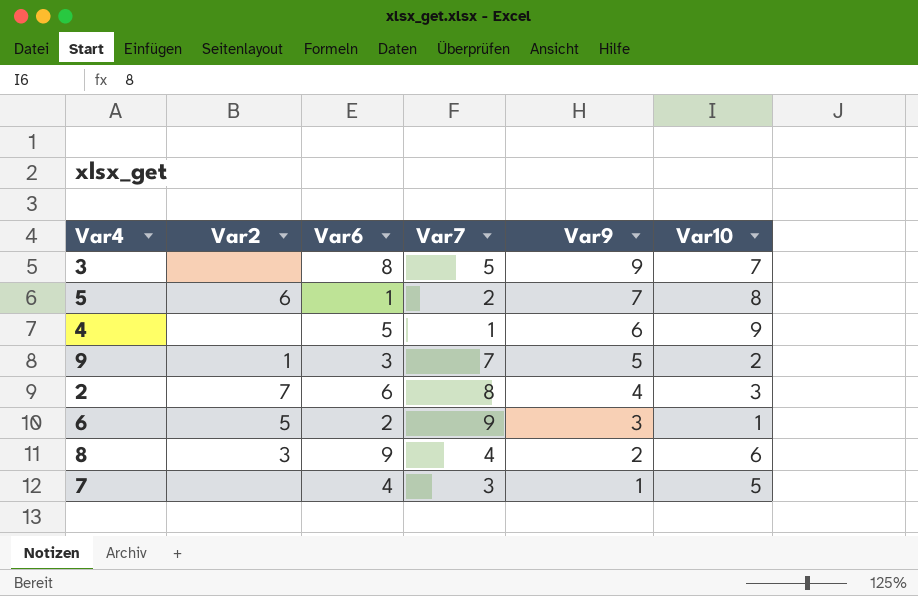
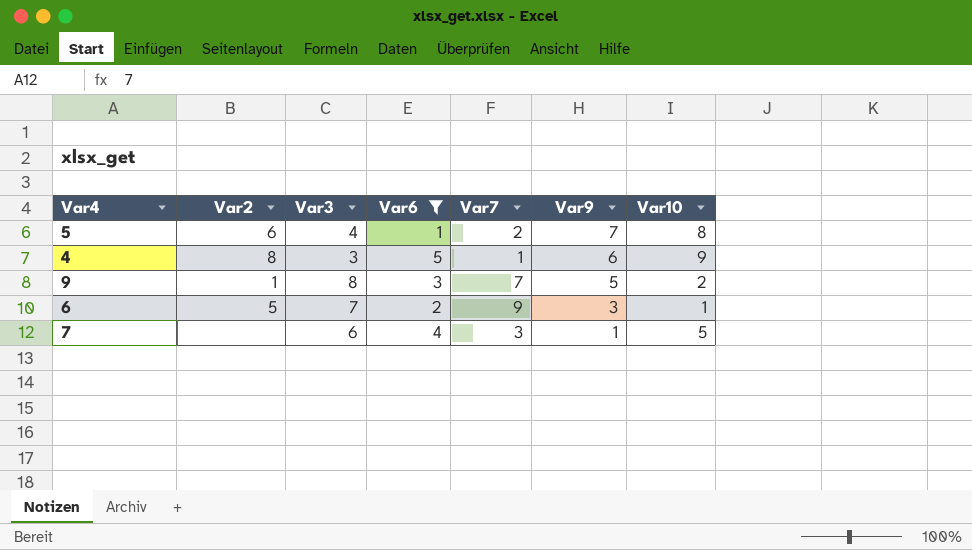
filter: none -> Var6 <= 5
column Var3 | position: none -> 3
4 | Var2: none -> 8

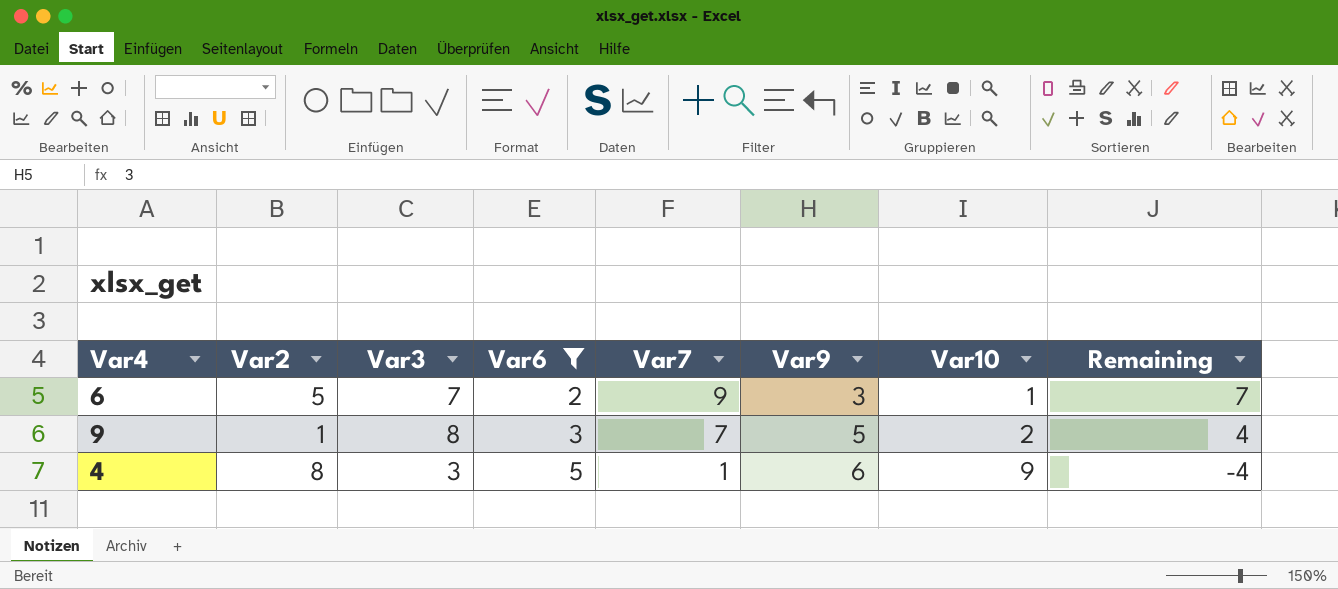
row order: Var9 descending -> Var6 ascending
column Remaining | formula: none -> [Var7] - [Var6]
row 5: 6 | 4 | 1 | 2 | 7 | 8 -> none
row 7: none | 6 | 4 | 3 | 1 | 5 -> none

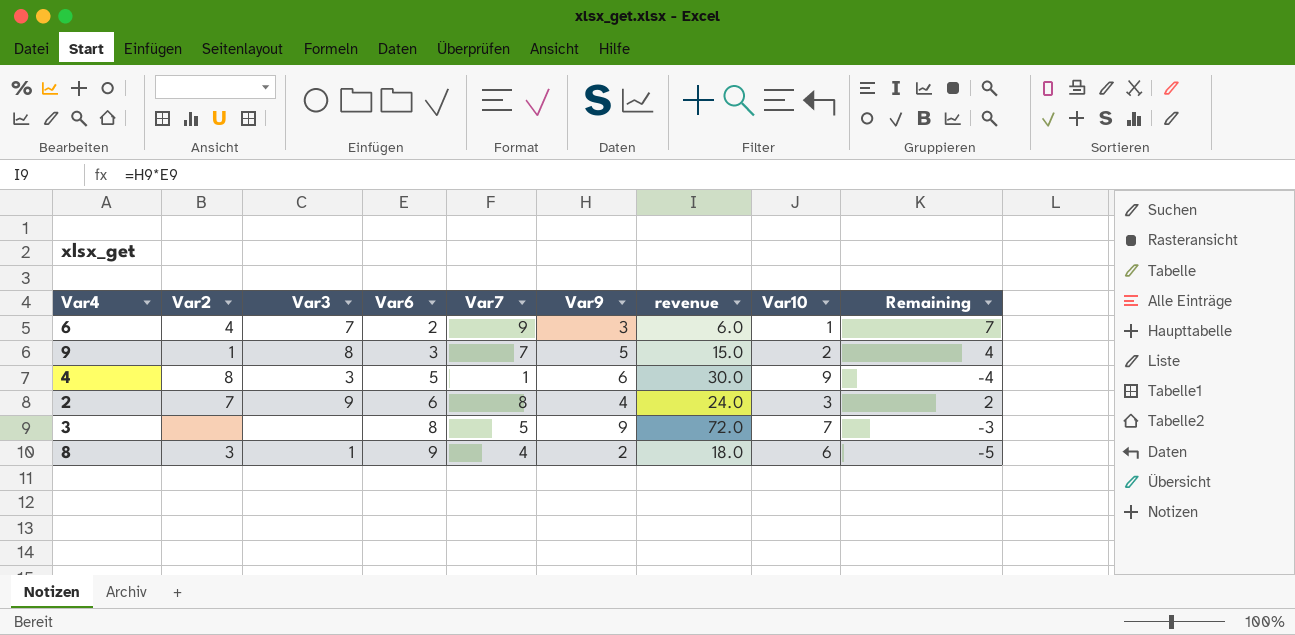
filter: Var6 <= 5 -> none
column revenue | formula: none -> [Var6] * [Var9]
6 | Var2: 5 -> 4

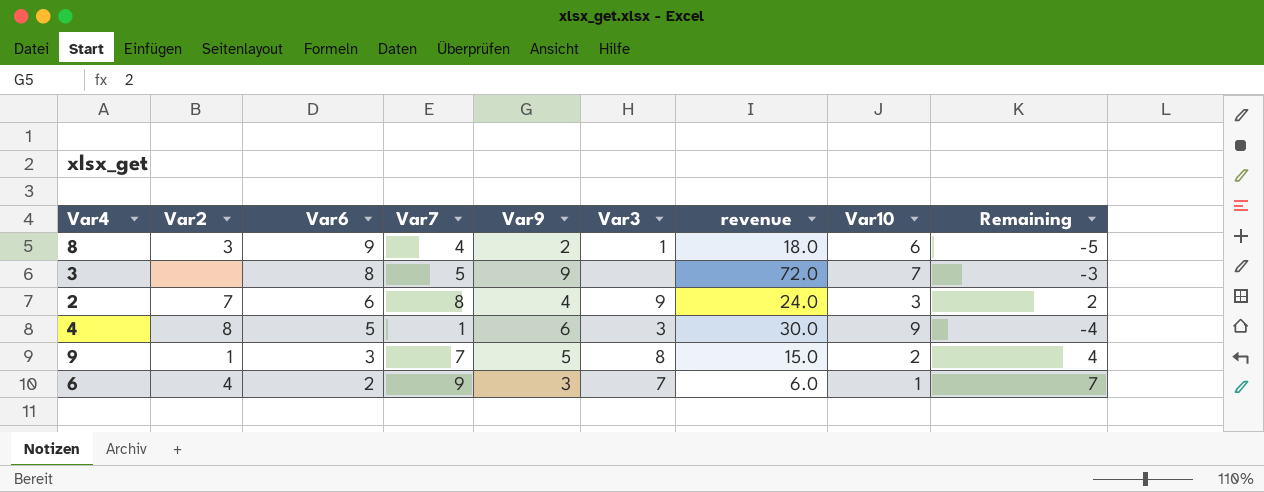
row order: Var6 ascending -> Var6 descending
column Var3 | position: 3 -> 6

